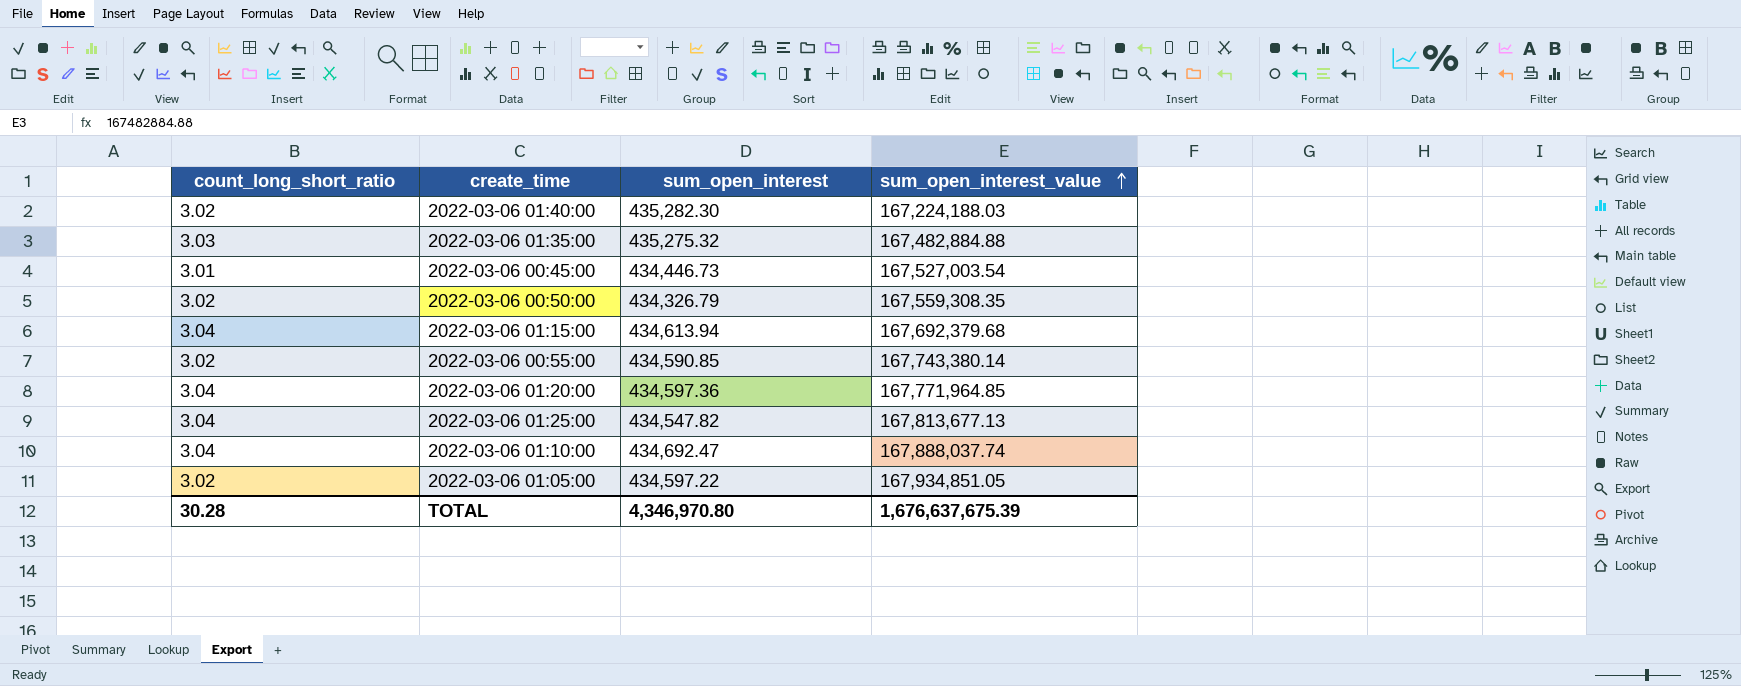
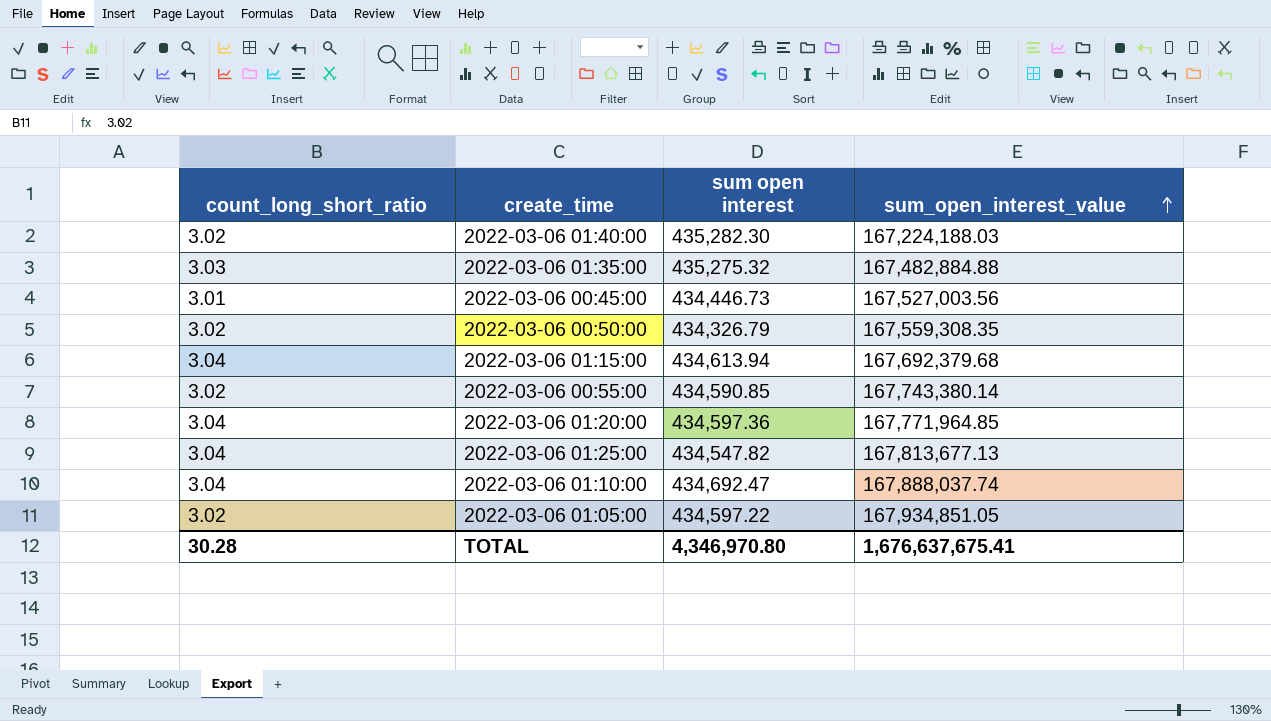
column name: sum_open_interest -> sum open interest
2022-03-06 00:45:00 | sum_open_interest_value: 167,527,003.54 -> 167,527,003.56
TOTAL | sum_open_interest_value: 1,676,637,675.39 -> 1,676,637,675.41

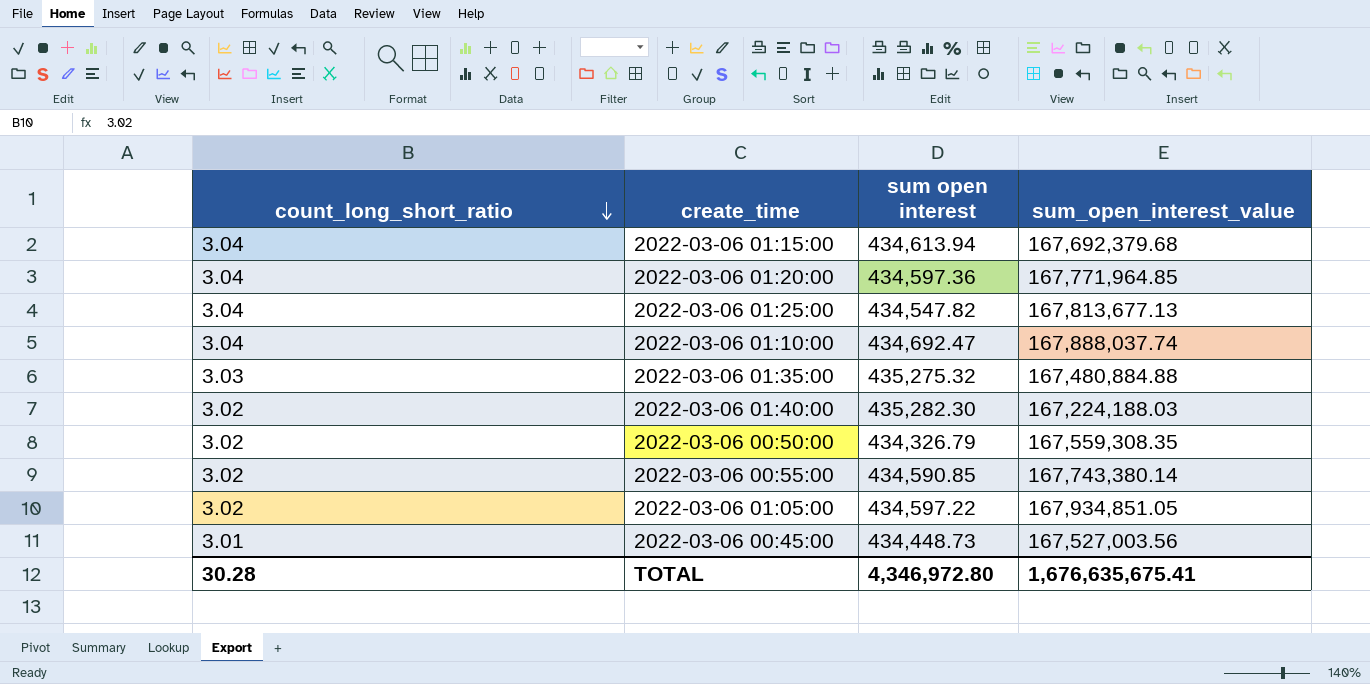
row order: sum_open_interest_value ascending -> count_long_short_ratio descending
2022-03-06 01:35:00 | sum_open_interest_value: 167,482,884.88 -> 167,480,884.88
2022-03-06 00:45:00 | sum open interest: 434,446.73 -> 434,448.73
TOTAL | sum open interest: 4,346,970.80 -> 4,346,972.80
TOTAL | sum_open_interest_value: 1,676,637,675.41 -> 1,676,635,675.41

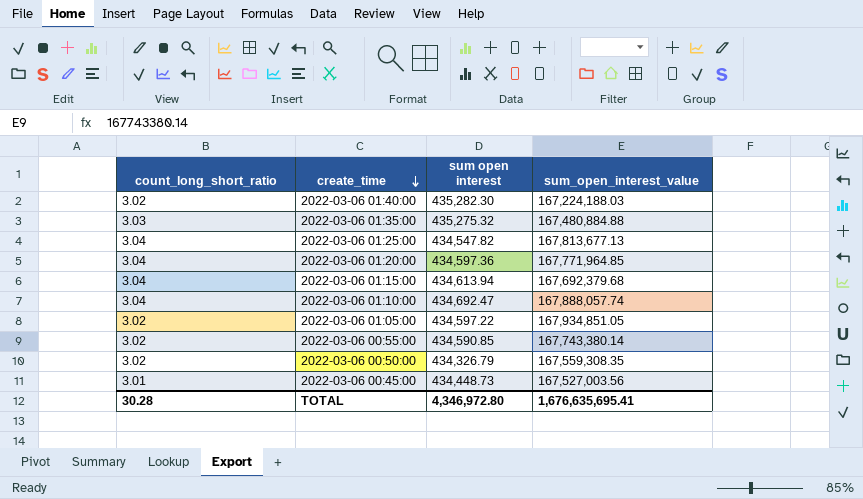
row order: count_long_short_ratio descending -> create_time descending
2022-03-06 01:10:00 | sum_open_interest_value: 167,888,037.74 -> 167,888,057.74
TOTAL | sum_open_interest_value: 1,676,635,675.41 -> 1,676,635,695.41

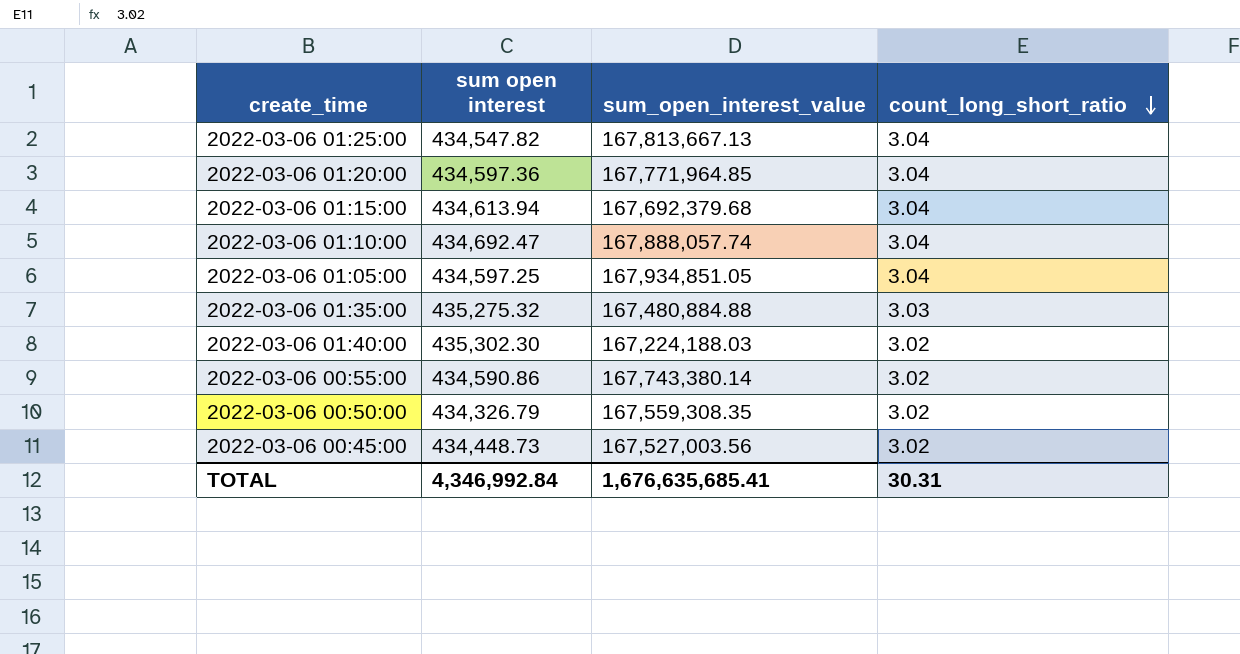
row order: create_time descending -> count_long_short_ratio descending
column count_long_short_ratio | position: 1 -> 4
2022-03-06 01:25:00 | sum_open_interest_value: 167,813,677.13 -> 167,813,667.13
2022-03-06 01:05:00 | sum open interest: 434,597.22 -> 434,597.25
2022-03-06 01:05:00 | count_long_short_ratio: 3.02 -> 3.04
2022-03-06 01:40:00 | sum open interest: 435,282.30 -> 435,302.30
2022-03-06 00:55:00 | sum open interest: 434,590.85 -> 434,590.86
2022-03-06 00:45:00 | count_long_short_ratio: 3.01 -> 3.02
TOTAL | sum open interest: 4,346,972.80 -> 4,346,992.84
TOTAL | sum_open_interest_value: 1,676,635,695.41 -> 1,676,635,685.41
TOTAL | count_long_short_ratio: 30.28 -> 30.31

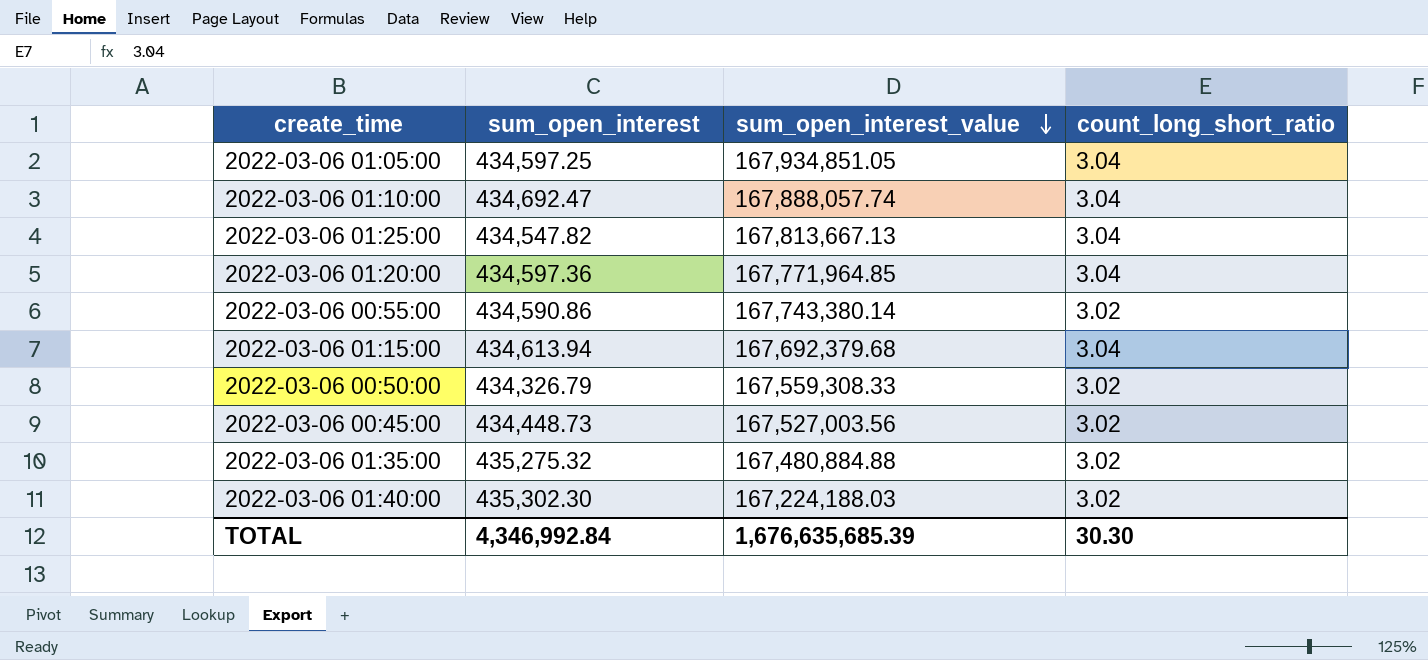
row order: count_long_short_ratio descending -> sum_open_interest_value descending
column name: sum open interest -> sum_open_interest
2022-03-06 00:50:00 | sum_open_interest_value: 167,559,308.35 -> 167,559,308.33
2022-03-06 01:35:00 | count_long_short_ratio: 3.03 -> 3.02
TOTAL | sum_open_interest_value: 1,676,635,685.41 -> 1,676,635,685.39
TOTAL | count_long_short_ratio: 30.31 -> 30.30

